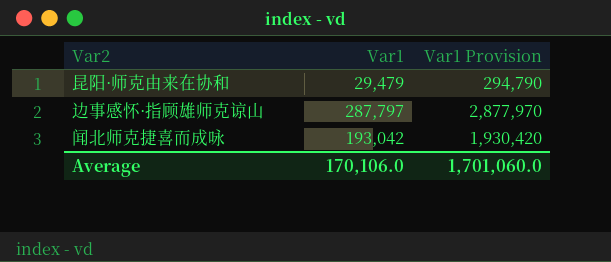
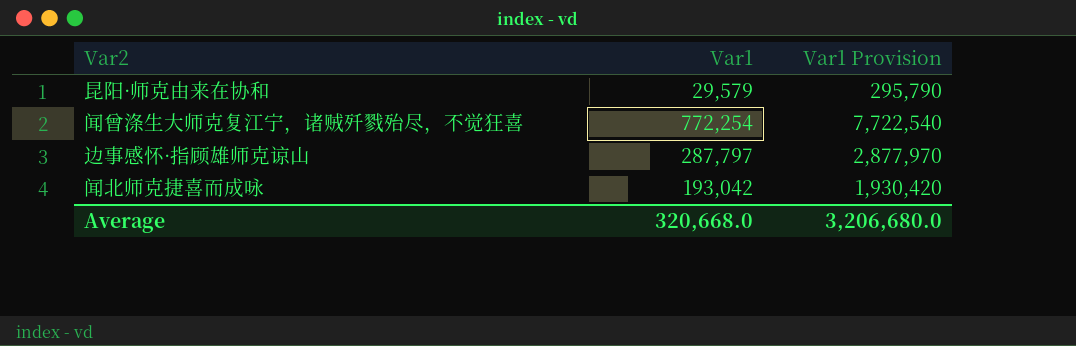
昆阳·师克由来在协和 | Var1: 29,479 -> 29,579
昆阳·师克由来在协和 | Var1 Provision: 294,790 -> 295,790
row 闻曾涤生大师克复江宁，诸贼歼戮殆尽，不觉狂喜: none -> 772,254 | 7,722,540
Average | Var1: 170,106.0 -> 320,668.0
Average | Var1 Provision: 1,701,060.0 -> 3,206,680.0

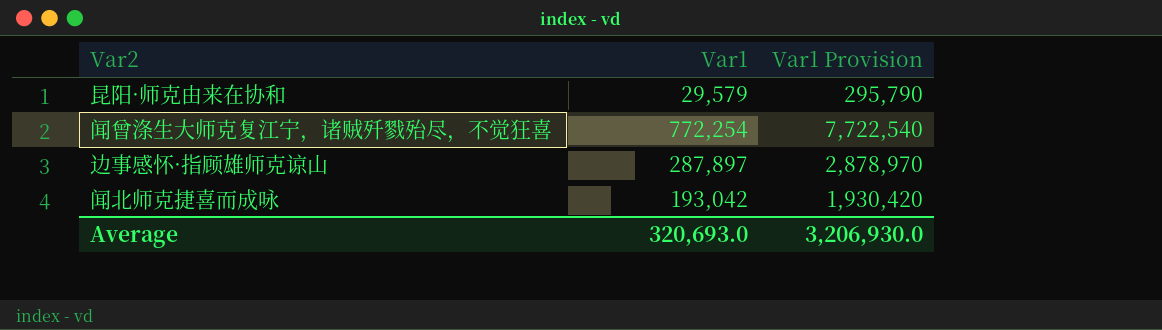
边事感怀·指顾雄师克谅山 | Var1: 287,797 -> 287,897
边事感怀·指顾雄师克谅山 | Var1 Provision: 2,877,970 -> 2,878,970
Average | Var1: 320,668.0 -> 320,693.0
Average | Var1 Provision: 3,206,680.0 -> 3,206,930.0

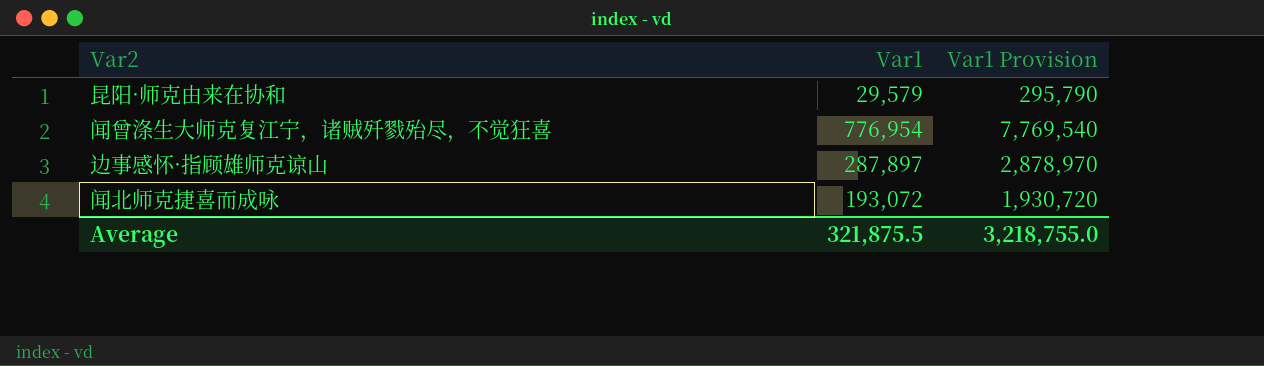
闻曾涤生大师克复江宁，诸贼歼戮殆尽，不觉狂喜 | Var1: 772,254 -> 776,954
闻曾涤生大师克复江宁，诸贼歼戮殆尽，不觉狂喜 | Var1 Provision: 7,722,540 -> 7,769,540
闻北师克捷喜而成咏 | Var1: 193,042 -> 193,072
闻北师克捷喜而成咏 | Var1 Provision: 1,930,420 -> 1,930,720
Average | Var1: 320,693.0 -> 321,875.5
Average | Var1 Provision: 3,206,930.0 -> 3,218,755.0

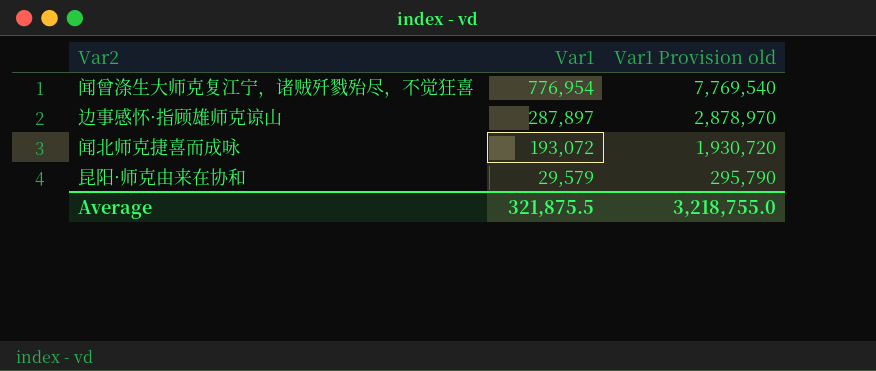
row order: none -> Var1 descending
column name: Var1 Provision -> Var1 Provision old

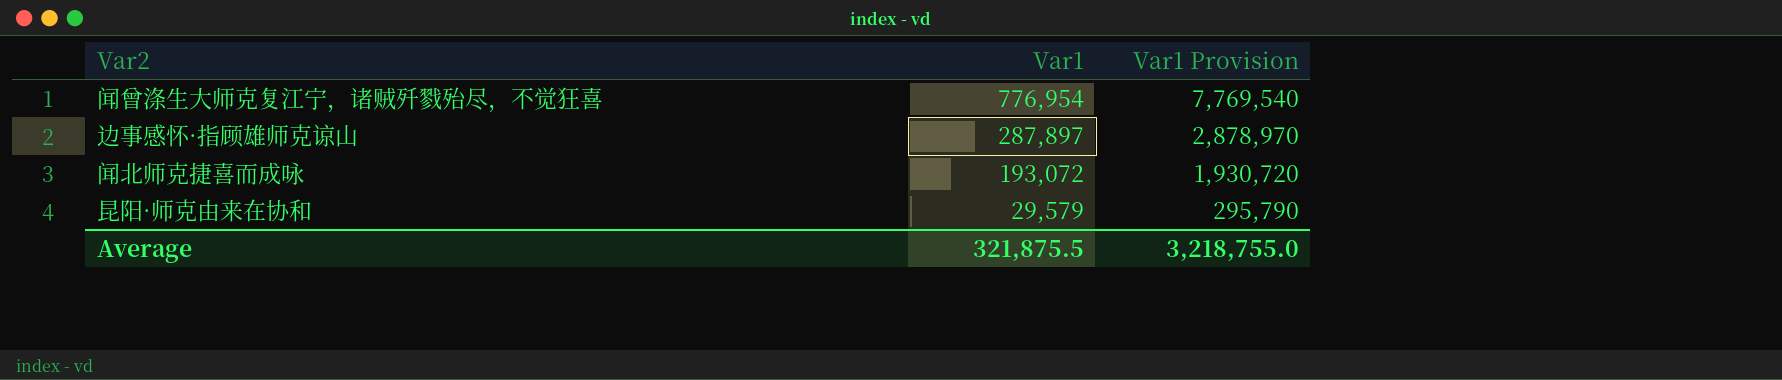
column name: Var1 Provision old -> Var1 Provision

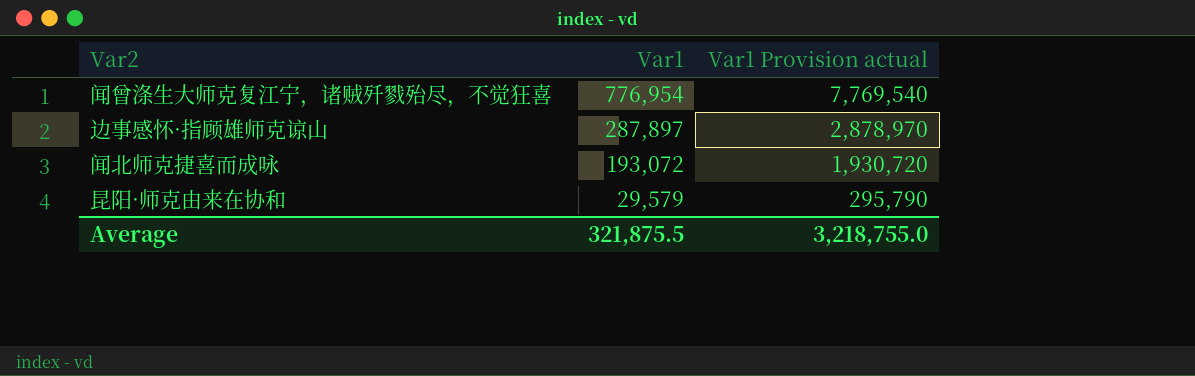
column name: Var1 Provision -> Var1 Provision actual

